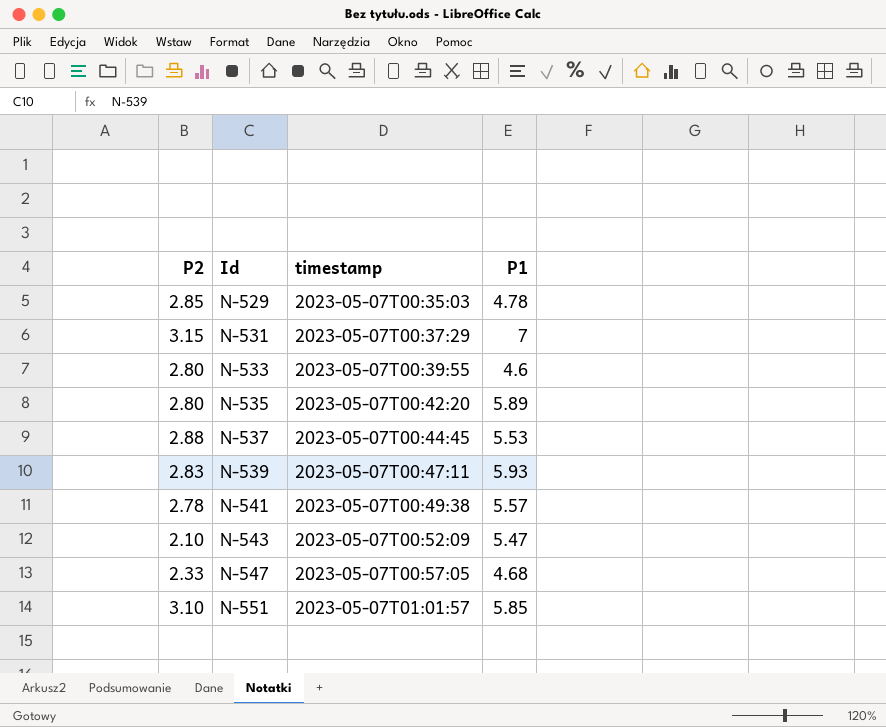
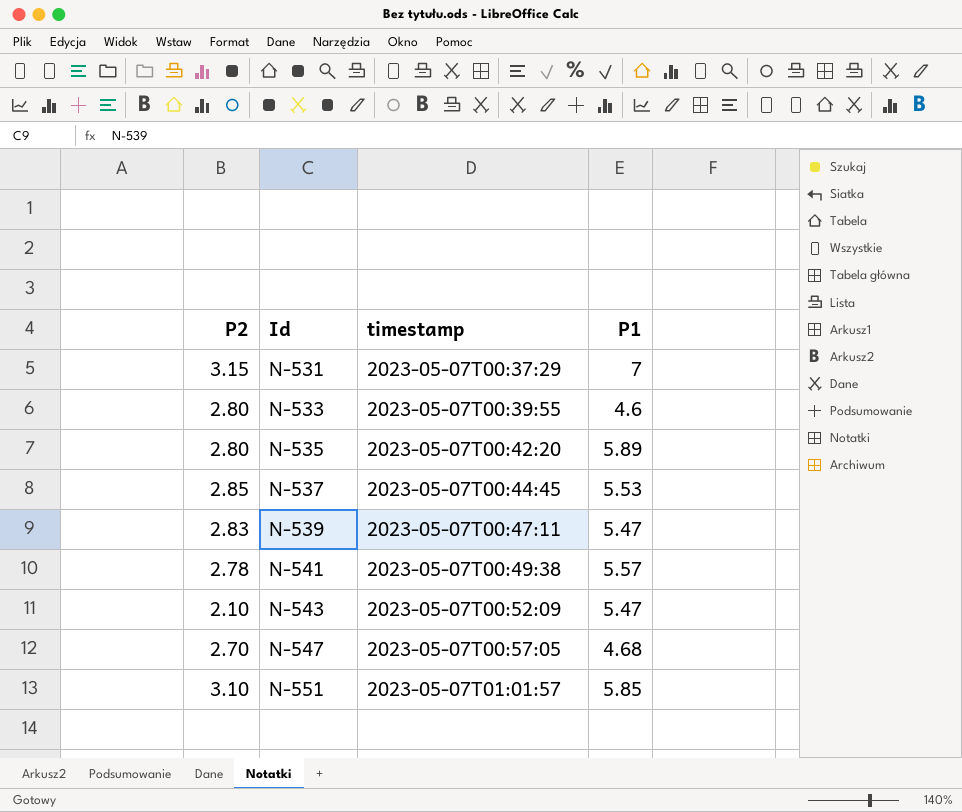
row N-529: 2.85 | 2023-05-07T00:35:03 | 4.78 -> none
N-537 | P2: 2.88 -> 2.85
N-539 | P1: 5.93 -> 5.47
N-547 | P2: 2.33 -> 2.70

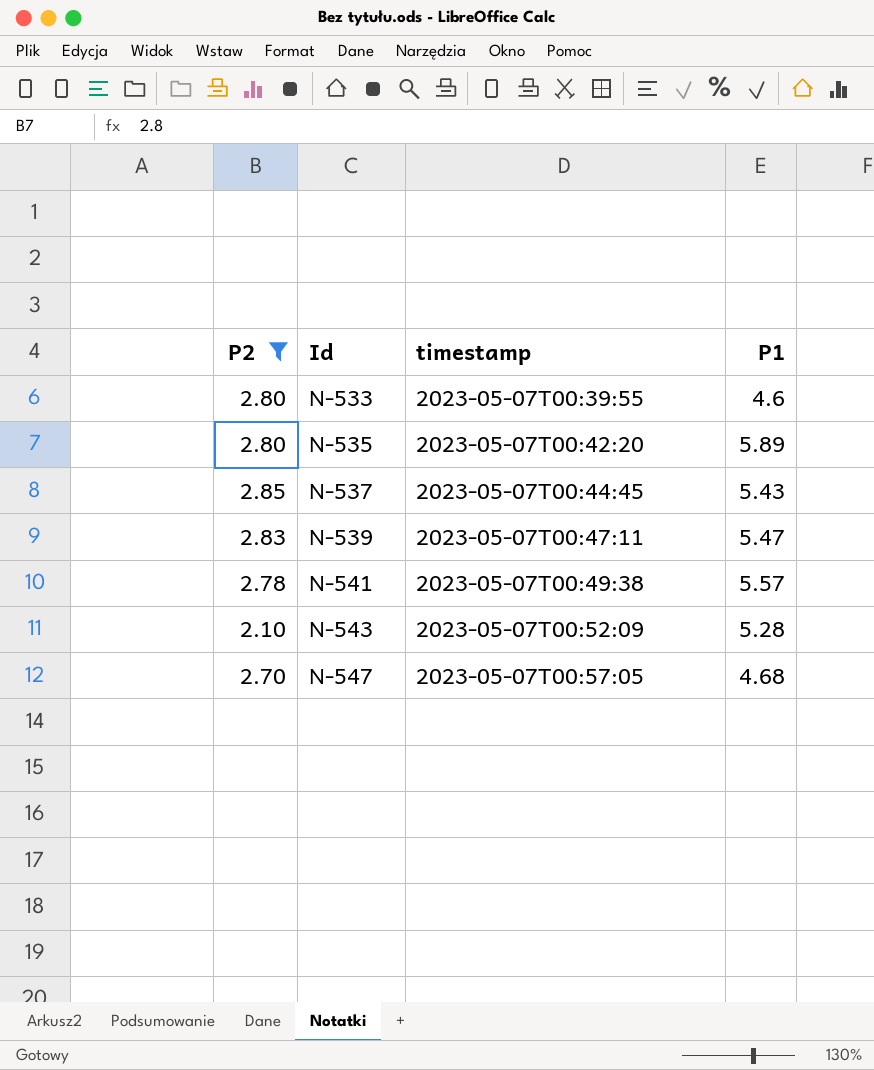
filter: none -> P2 <= 2.85
N-537 | P1: 5.53 -> 5.43
N-543 | P1: 5.47 -> 5.28

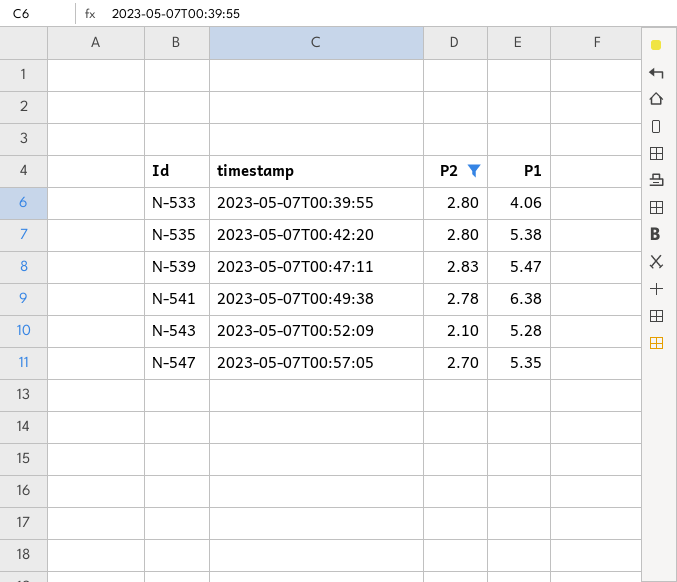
column P2 | position: 1 -> 3
row N-537: 2.85 | 2023-05-07T00:44:45 | 5.43 -> none
N-533 | P1: 4.6 -> 4.06
N-535 | P1: 5.89 -> 5.38
N-541 | P1: 5.57 -> 6.38
N-547 | P1: 4.68 -> 5.35

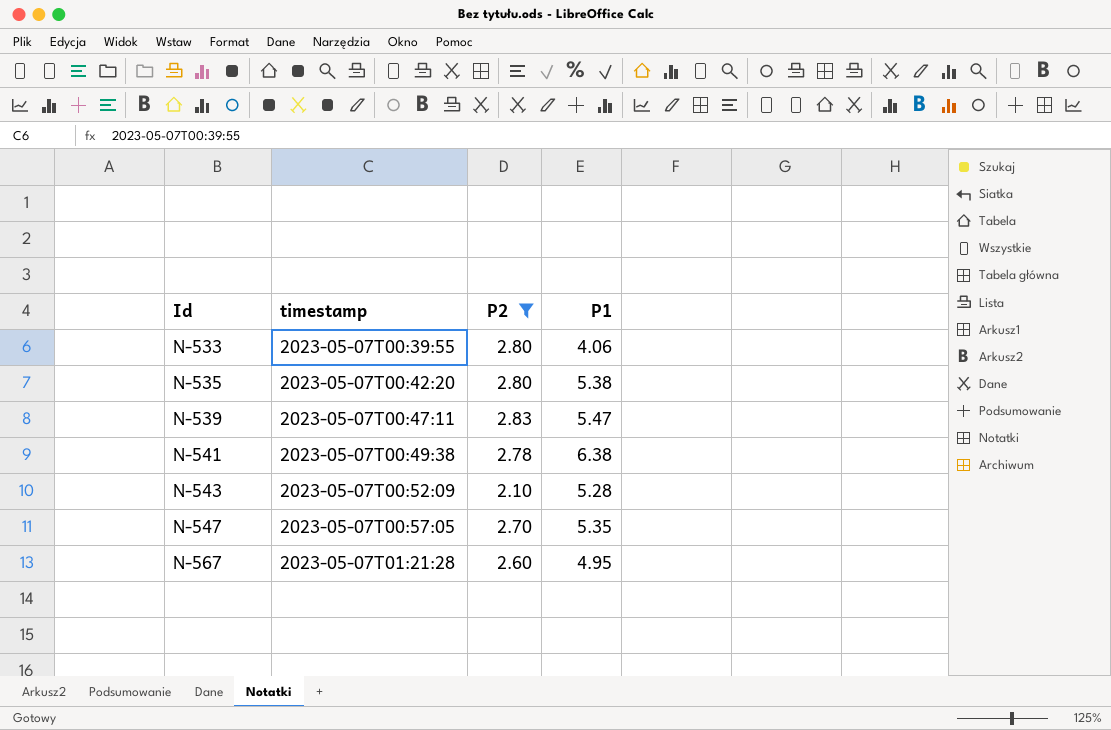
row N-567: none -> 2023-05-07T01:21:28 | 2.60 | 4.95

